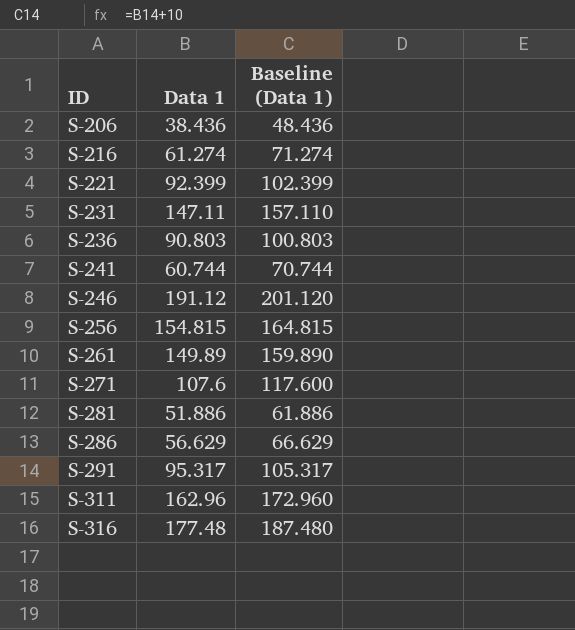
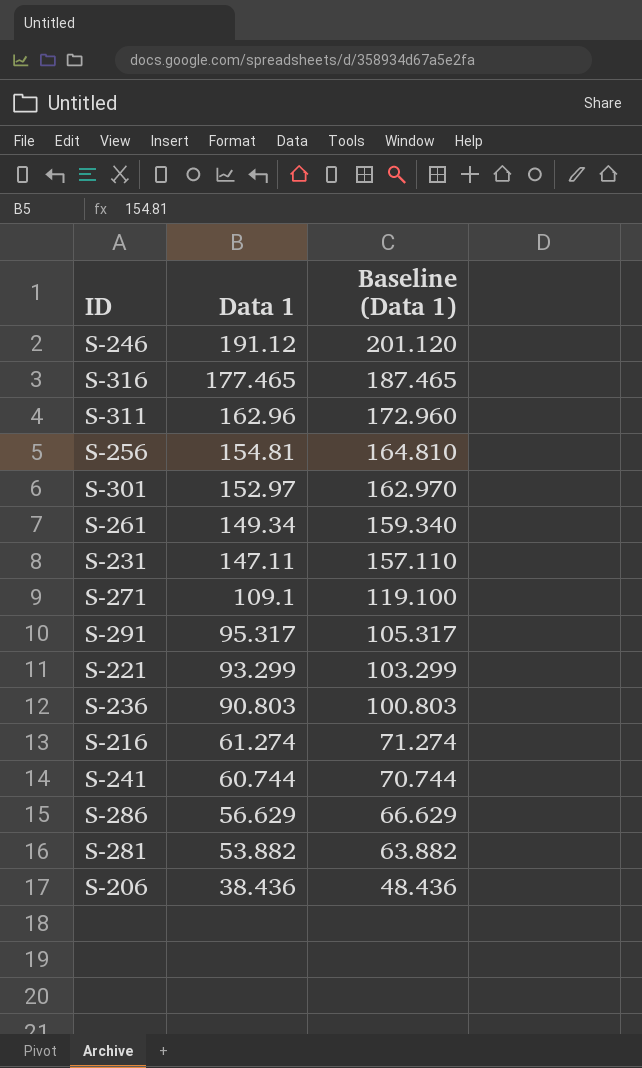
row order: ID ascending -> Data 1 descending
S-316 | Data 1: 177.48 -> 177.465
S-316 | Baseline (Data 1): 187.480 -> 187.465
S-256 | Data 1: 154.815 -> 154.81
S-256 | Baseline (Data 1): 164.815 -> 164.810
row S-301: none -> 152.97 | 162.970
S-261 | Data 1: 149.89 -> 149.34
S-261 | Baseline (Data 1): 159.890 -> 159.340
S-271 | Data 1: 107.6 -> 109.1
S-271 | Baseline (Data 1): 117.600 -> 119.100
S-221 | Data 1: 92.399 -> 93.299
S-221 | Baseline (Data 1): 102.399 -> 103.299
S-281 | Data 1: 51.886 -> 53.882
S-281 | Baseline (Data 1): 61.886 -> 63.882

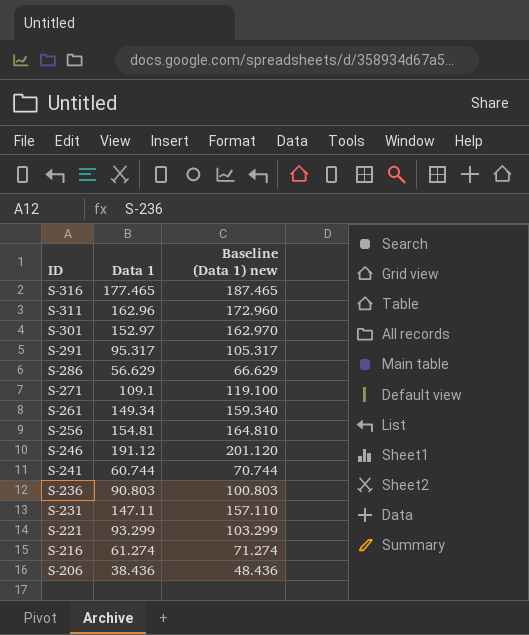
row order: Data 1 descending -> ID descending
column name: Baseline (Data 1) -> Baseline (Data 1) new
row S-281: 53.882 | 63.882 -> none

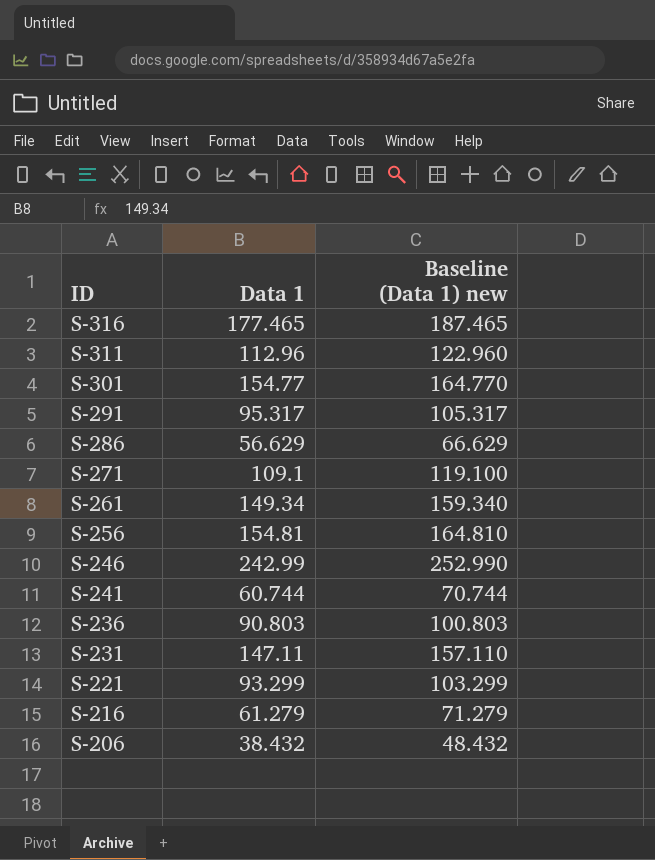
S-311 | Data 1: 162.96 -> 112.96
S-311 | Baseline (Data 1) new: 172.960 -> 122.960
S-301 | Data 1: 152.97 -> 154.77
S-301 | Baseline (Data 1) new: 162.970 -> 164.770
S-246 | Data 1: 191.12 -> 242.99
S-246 | Baseline (Data 1) new: 201.120 -> 252.990
S-216 | Data 1: 61.274 -> 61.279
S-216 | Baseline (Data 1) new: 71.274 -> 71.279
S-206 | Data 1: 38.436 -> 38.432
S-206 | Baseline (Data 1) new: 48.436 -> 48.432

